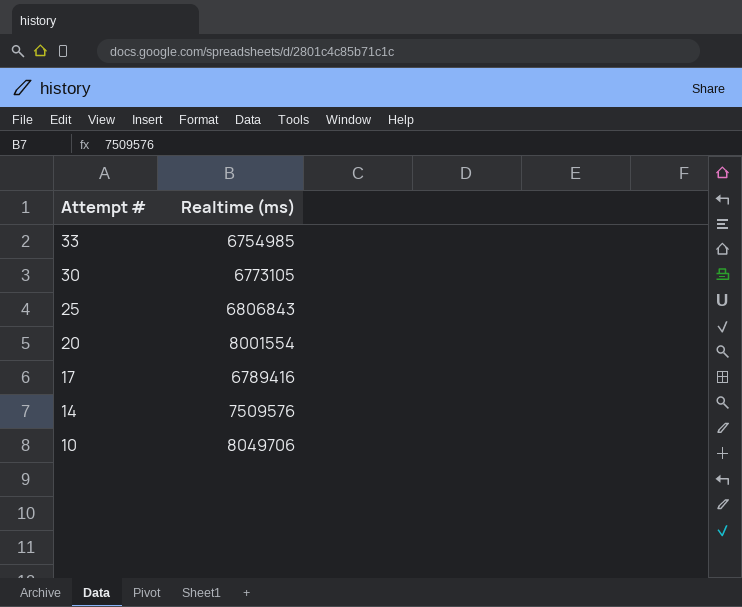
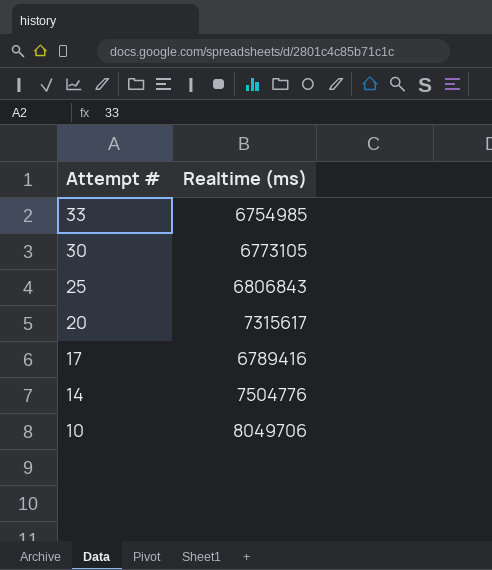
20 | Realtime (ms): 8001554 -> 7315617
14 | Realtime (ms): 7509576 -> 7504776

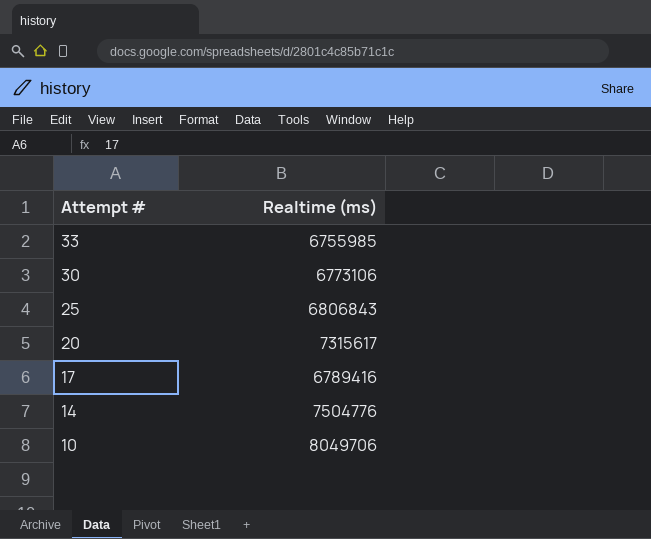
33 | Realtime (ms): 6754985 -> 6755985
30 | Realtime (ms): 6773105 -> 6773106

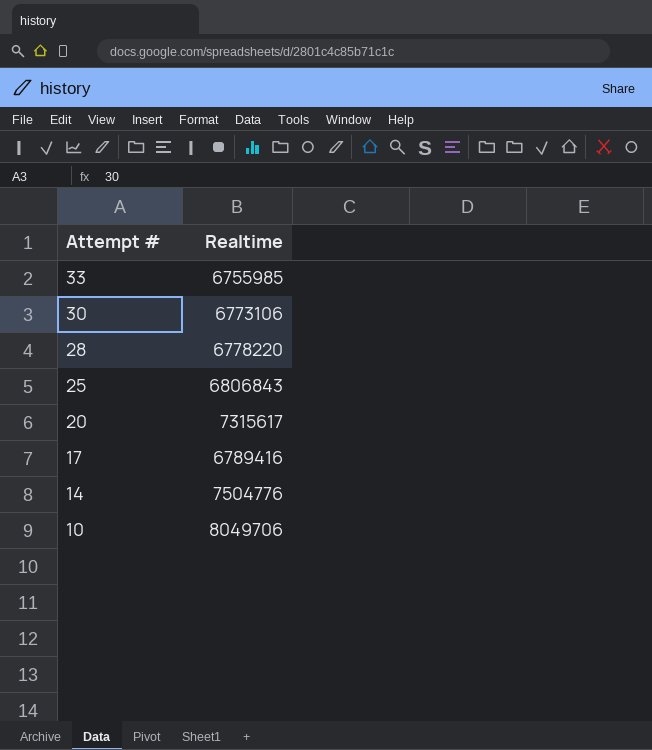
column name: Realtime (ms) -> Realtime
row 28: none -> 6778220

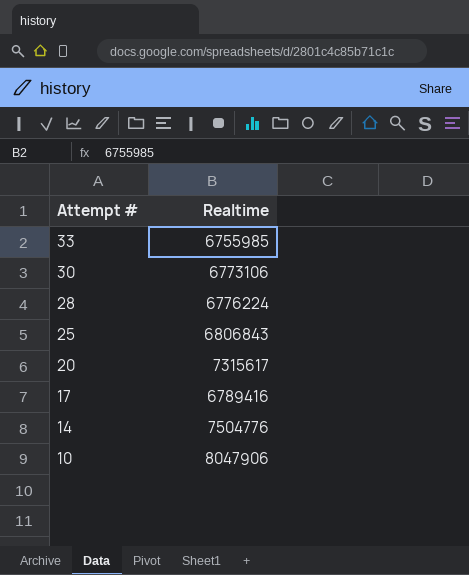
28 | Realtime: 6778220 -> 6776224
10 | Realtime: 8049706 -> 8047906

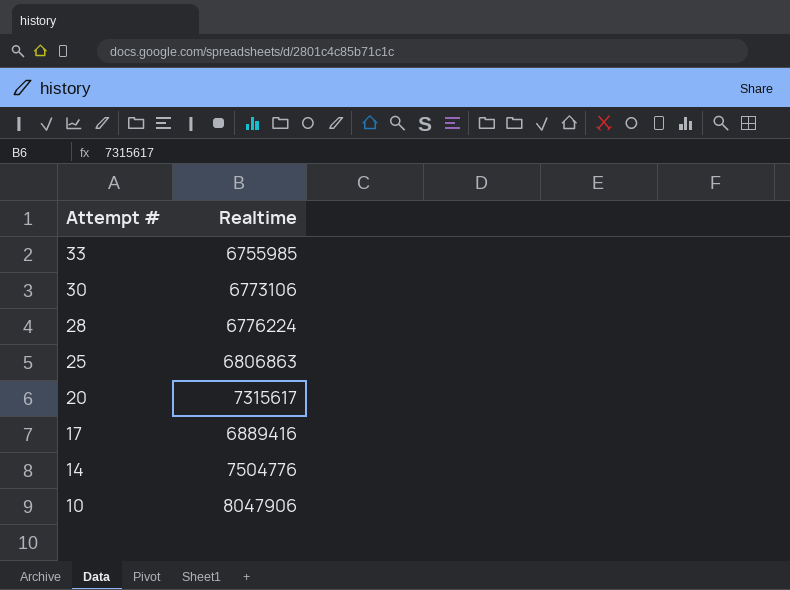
25 | Realtime: 6806843 -> 6806863
17 | Realtime: 6789416 -> 6889416

